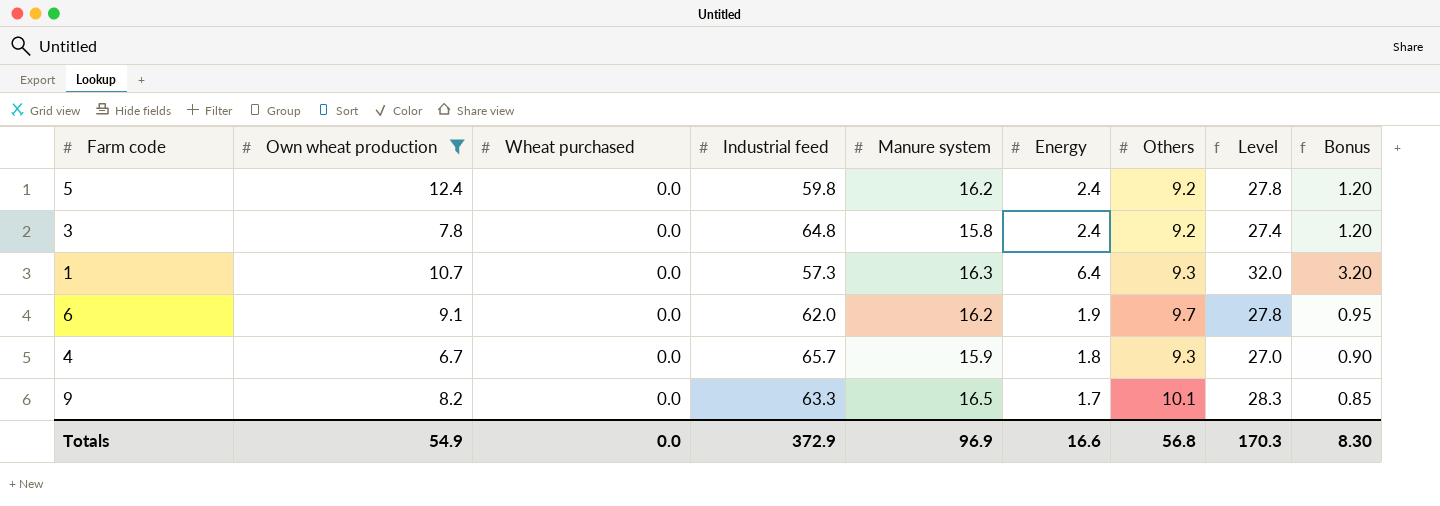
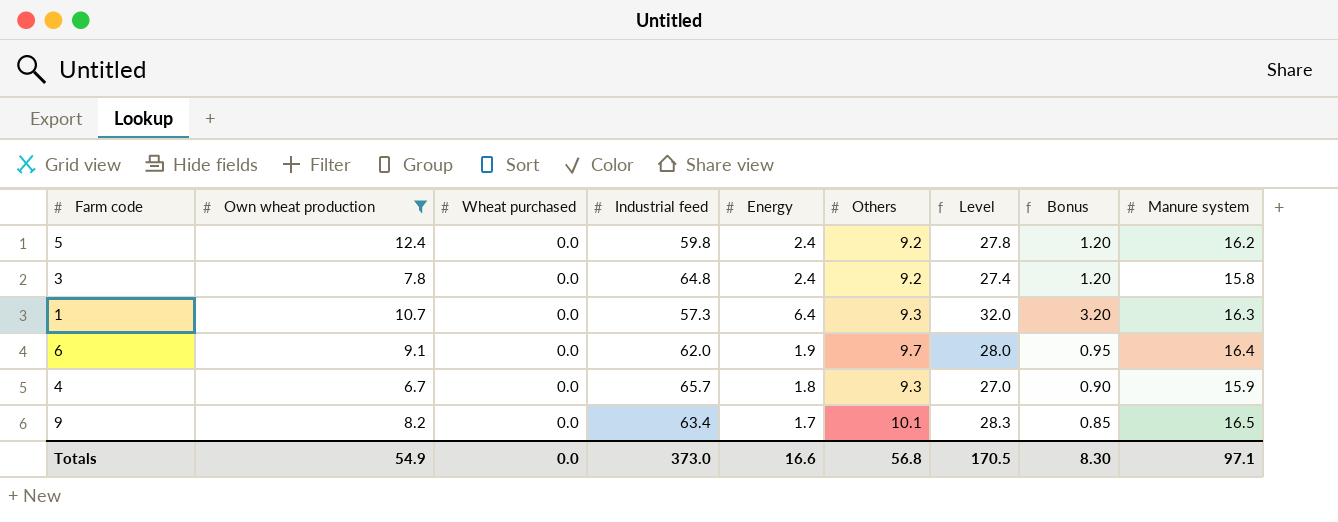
column Manure system | position: 5 -> 9
6 | Level: 27.8 -> 28.0
6 | Manure system: 16.2 -> 16.4
9 | Industrial feed: 63.3 -> 63.4
Totals | Industrial feed: 372.9 -> 373.0
Totals | Level: 170.3 -> 170.5
Totals | Manure system: 96.9 -> 97.1

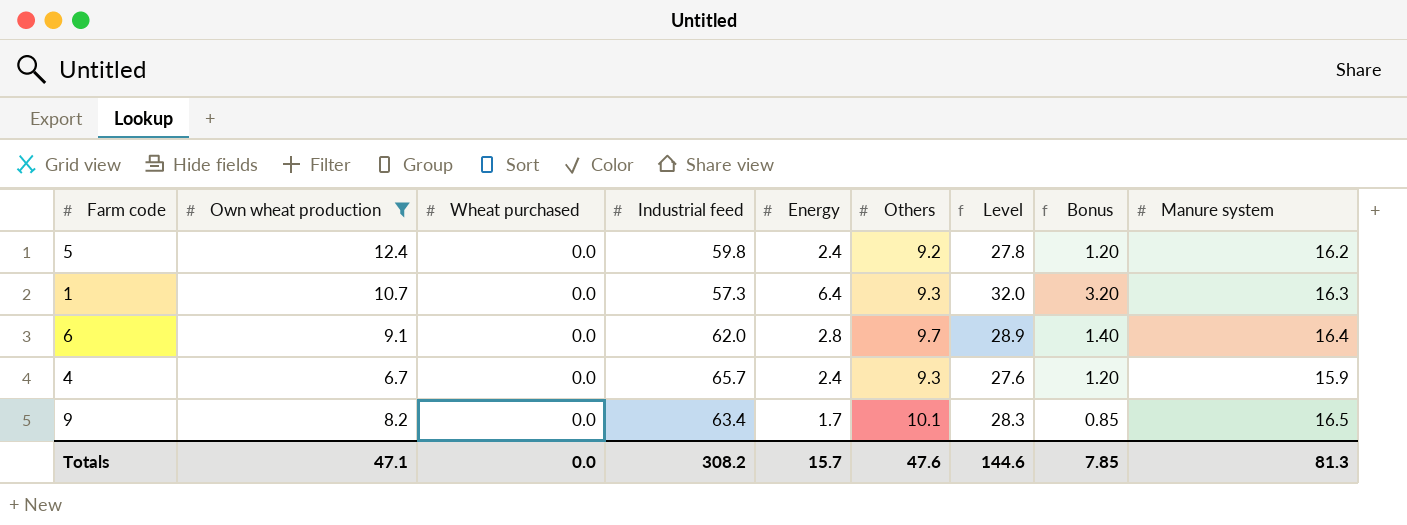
row 3: 7.8 | 0.0 | 64.8 | 2.4 | 9.2 | 27.4 | 1.20 | 15.8 -> none
6 | Energy: 1.9 -> 2.8
6 | Level: 28.0 -> 28.9
6 | Bonus: 0.95 -> 1.40
4 | Energy: 1.8 -> 2.4
4 | Level: 27.0 -> 27.6
4 | Bonus: 0.90 -> 1.20
Totals | Own wheat production: 54.9 -> 47.1
Totals | Industrial feed: 373.0 -> 308.2
Totals | Energy: 16.6 -> 15.7
Totals | Others: 56.8 -> 47.6
Totals | Level: 170.5 -> 144.6
Totals | Bonus: 8.30 -> 7.85
Totals | Manure system: 97.1 -> 81.3

